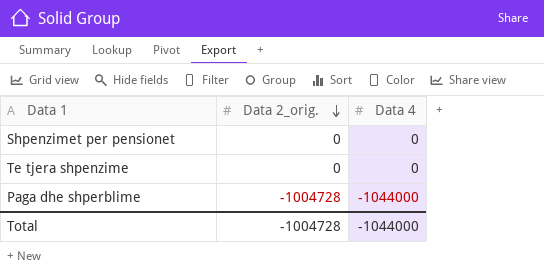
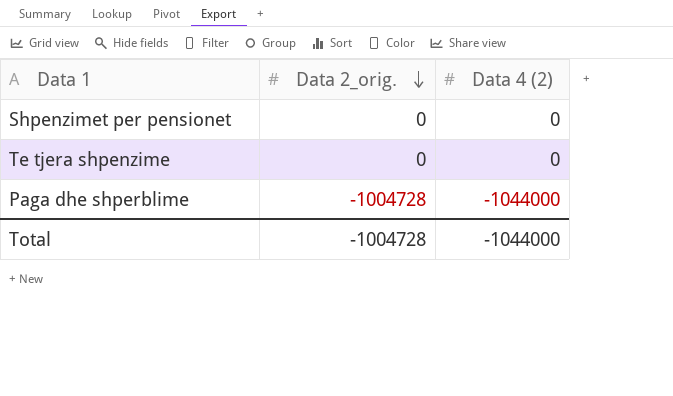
column name: Data 4 -> Data 4 (2)

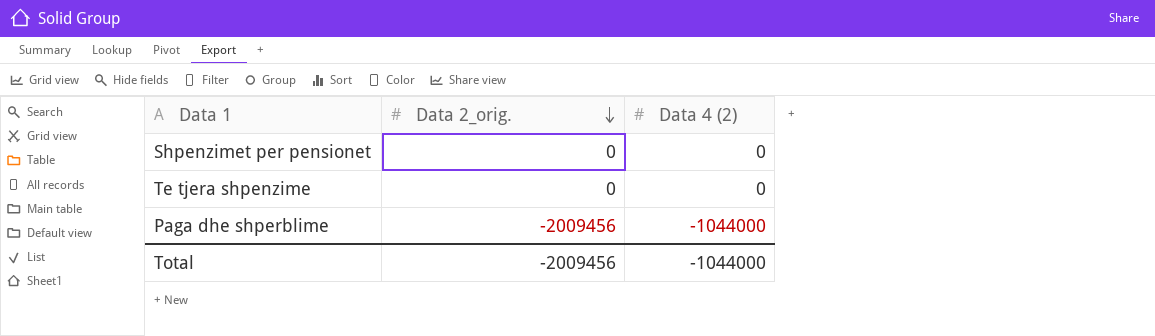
Paga dhe shperblime | Data 2_orig.: -1004728 -> -2009456
Total | Data 2_orig.: -1004728 -> -2009456

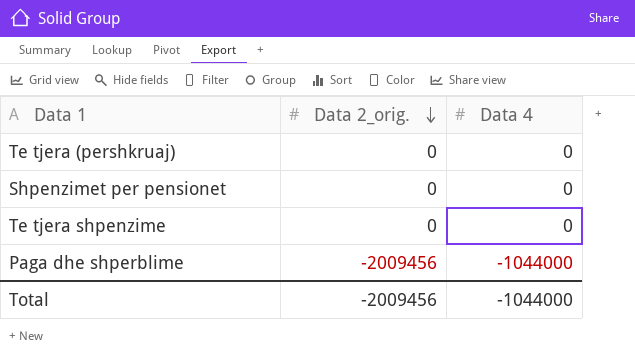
column name: Data 4 (2) -> Data 4
row Te tjera (pershkruaj): none -> 0 | 0

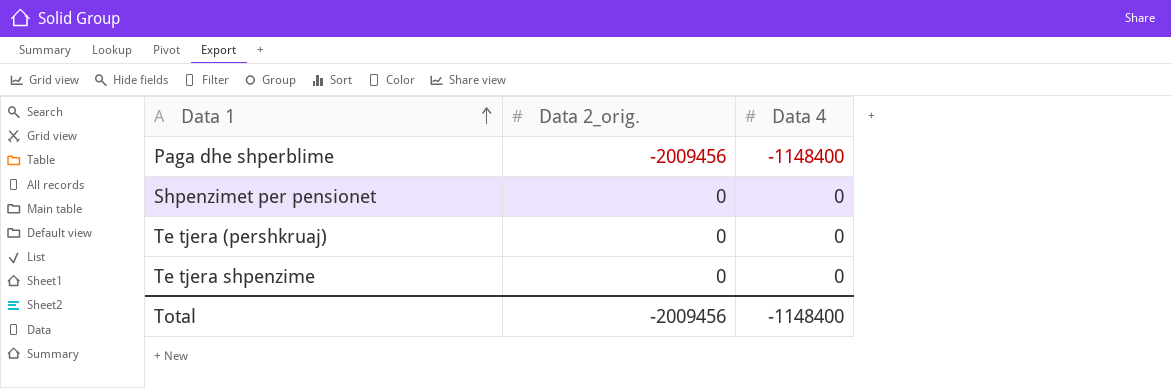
row order: Data 2_orig. descending -> Data 1 ascending
Paga dhe shperblime | Data 4: -1044000 -> -1148400
Total | Data 4: -1044000 -> -1148400

